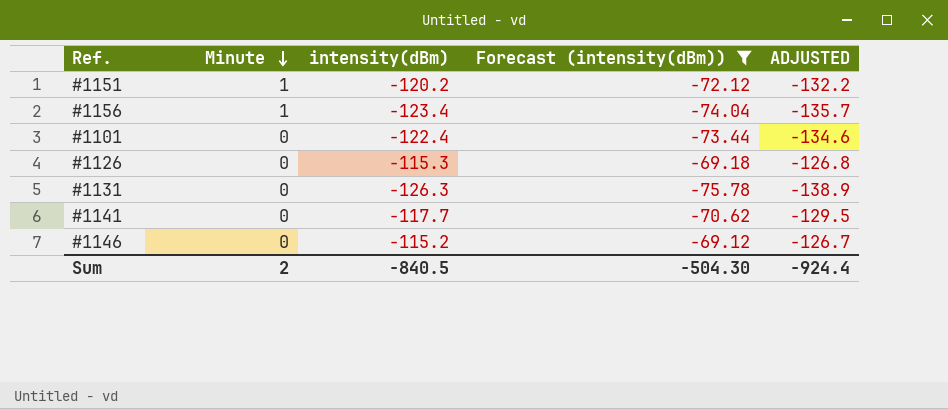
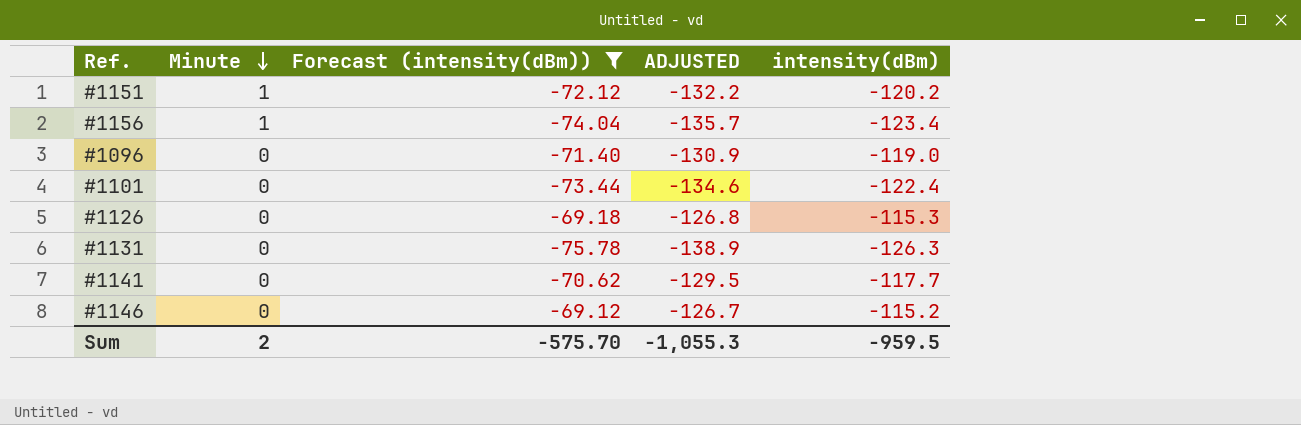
column intensity(dBm) | position: 3 -> 5
row #1096: none -> 0 | -71.40 | -130.9 | -119.0
Sum | Forecast (intensity(dBm)): -504.30 -> -575.70
Sum | ADJUSTED: -924.4 -> -1,055.3
Sum | intensity(dBm): -840.5 -> -959.5

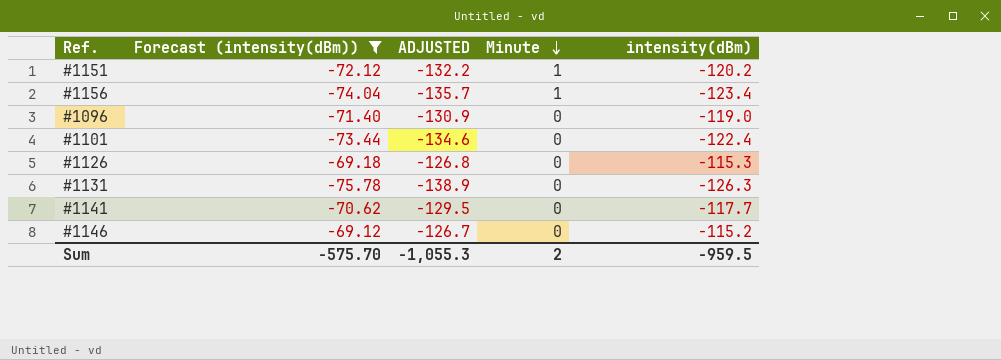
column Minute | position: 2 -> 4

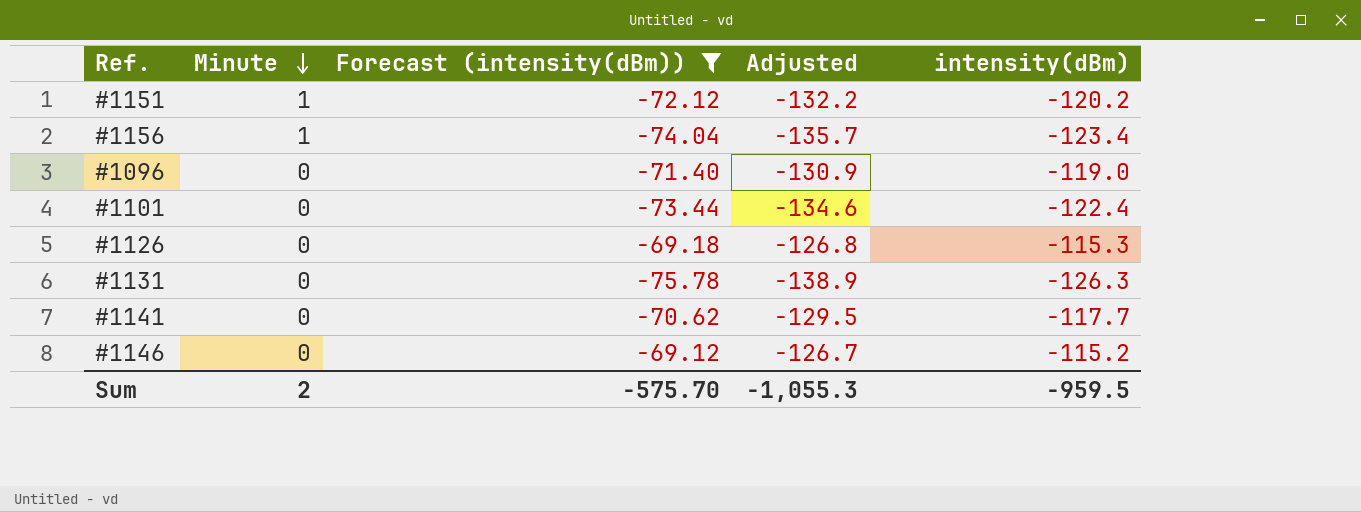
column Minute | position: 4 -> 2
column name: ADJUSTED -> Adjusted

